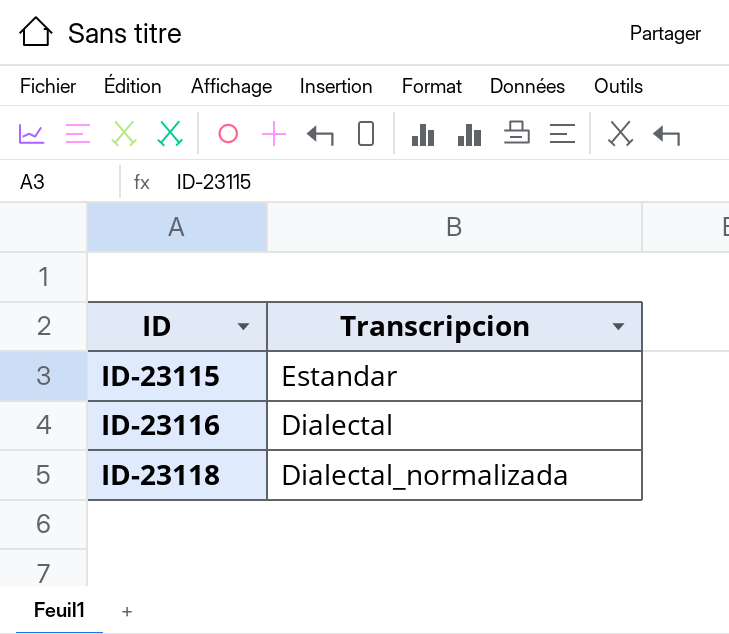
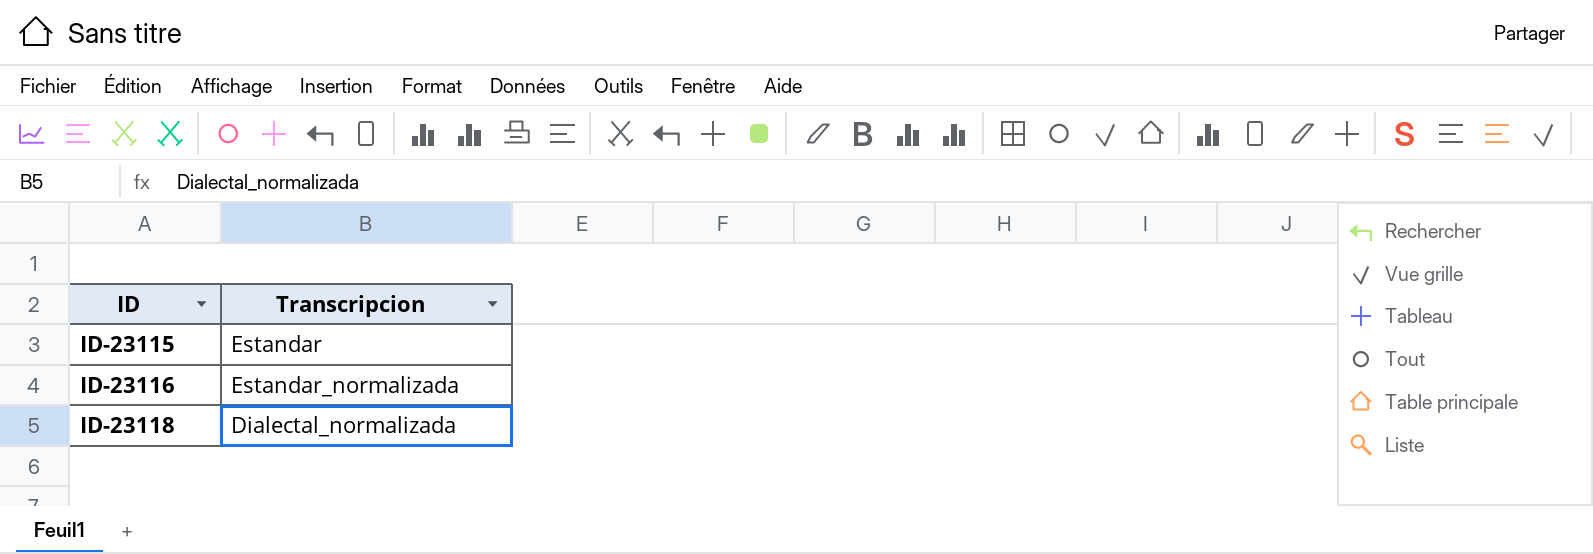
ID-23116 | Transcripcion: Dialectal -> Estandar_normalizada

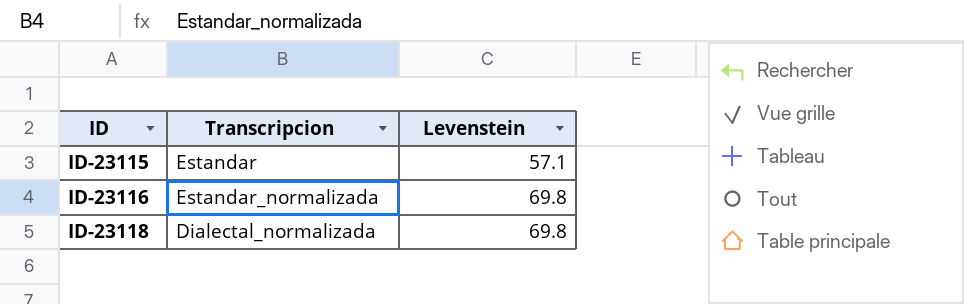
column Levenstein | position: none -> 3

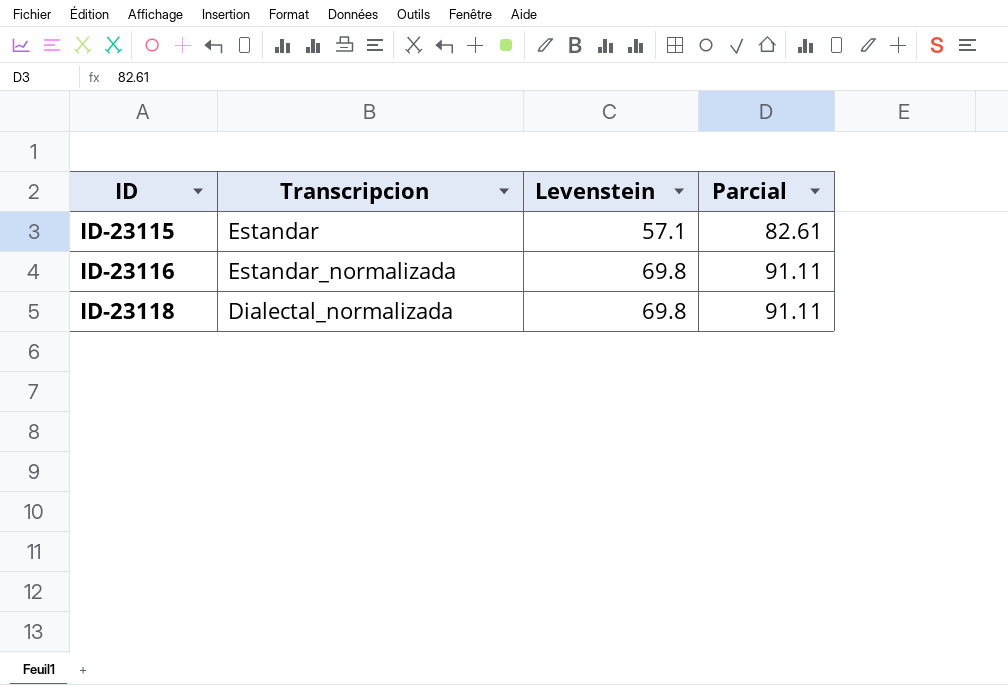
column Parcial | position: none -> 4

